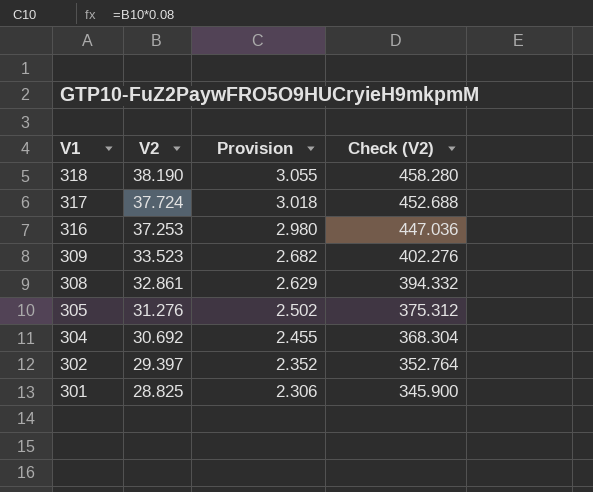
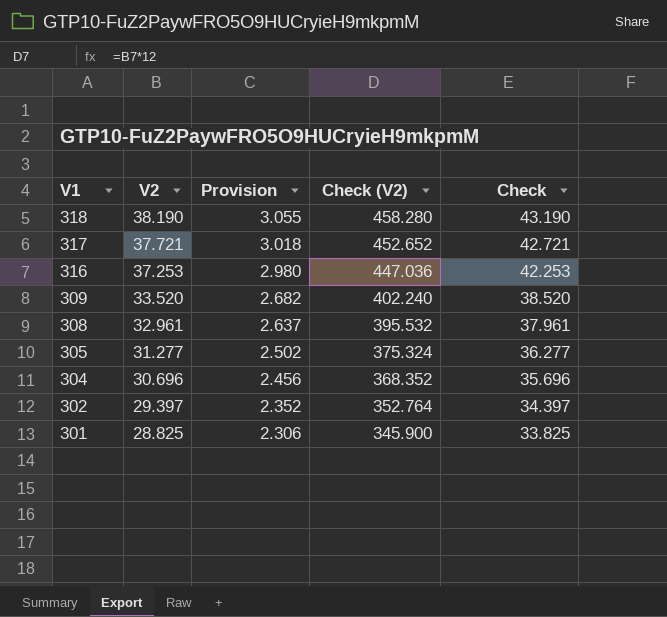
column Check | formula: none -> [V2] + 5
317 | V2: 37.724 -> 37.721
317 | Check (V2): 452.688 -> 452.652
309 | V2: 33.523 -> 33.520
309 | Check (V2): 402.276 -> 402.240
308 | V2: 32.861 -> 32.961
308 | Provision: 2.629 -> 2.637
308 | Check (V2): 394.332 -> 395.532
305 | V2: 31.276 -> 31.277
305 | Check (V2): 375.312 -> 375.324
304 | V2: 30.692 -> 30.696
304 | Provision: 2.455 -> 2.456
304 | Check (V2): 368.304 -> 368.352

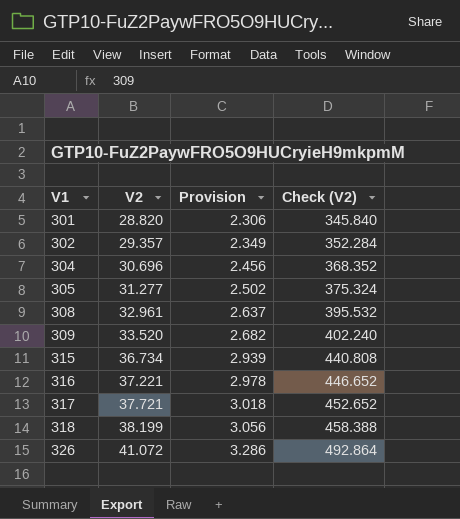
row order: V1 descending -> V1 ascending
column Check | formula: [V2] + 5 -> none
301 | V2: 28.825 -> 28.820
301 | Check (V2): 345.900 -> 345.840
302 | V2: 29.397 -> 29.357
302 | Provision: 2.352 -> 2.349
302 | Check (V2): 352.764 -> 352.284
row 315: none -> 36.734 | 2.939 | 440.808
316 | V2: 37.253 -> 37.221
316 | Provision: 2.980 -> 2.978
316 | Check (V2): 447.036 -> 446.652
318 | V2: 38.190 -> 38.199
318 | Provision: 3.055 -> 3.056
318 | Check (V2): 458.280 -> 458.388
row 326: none -> 41.072 | 3.286 | 492.864

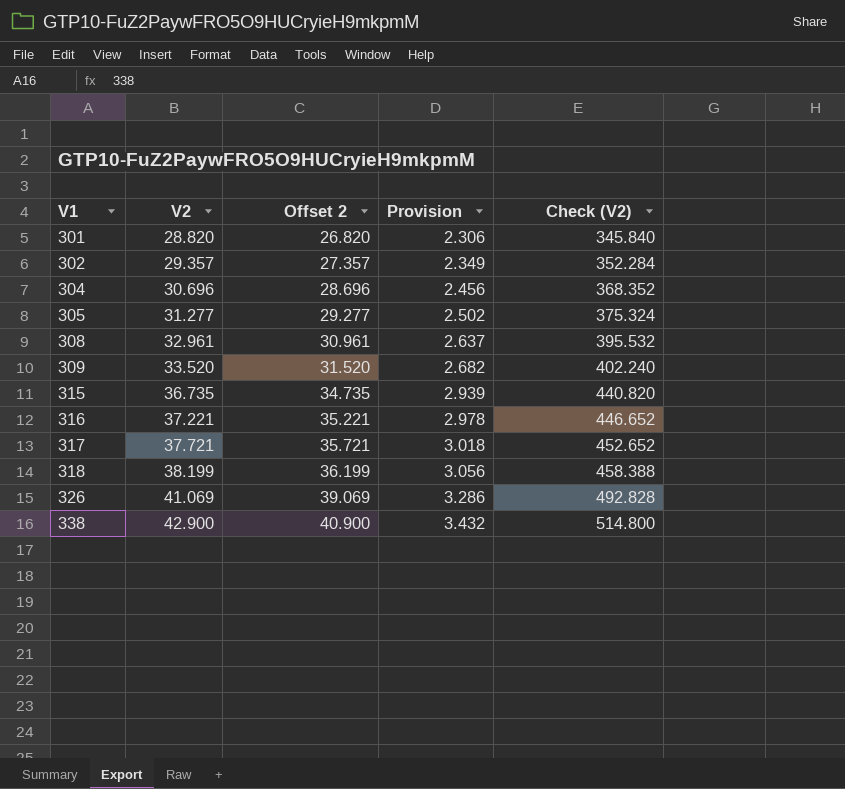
column Offset 2 | formula: none -> [V2] - 2
315 | V2: 36.734 -> 36.735
315 | Check (V2): 440.808 -> 440.820
326 | V2: 41.072 -> 41.069
326 | Check (V2): 492.864 -> 492.828
row 338: none -> 42.900 | 40.900 | 3.432 | 514.800

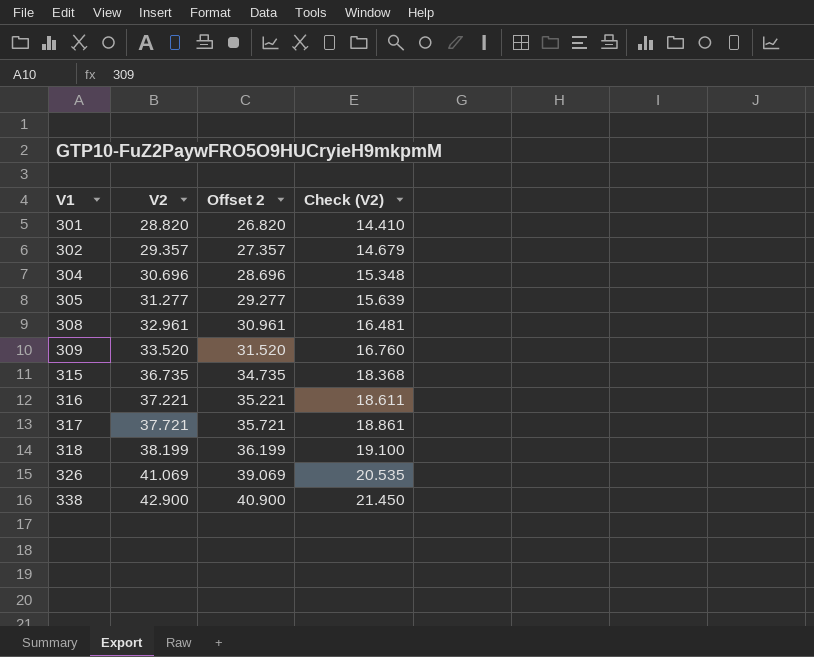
column Provision | formula: [V2] * 0.08 -> none
column Check (V2) | formula: [V2] * 12 -> [V2] * 0.5

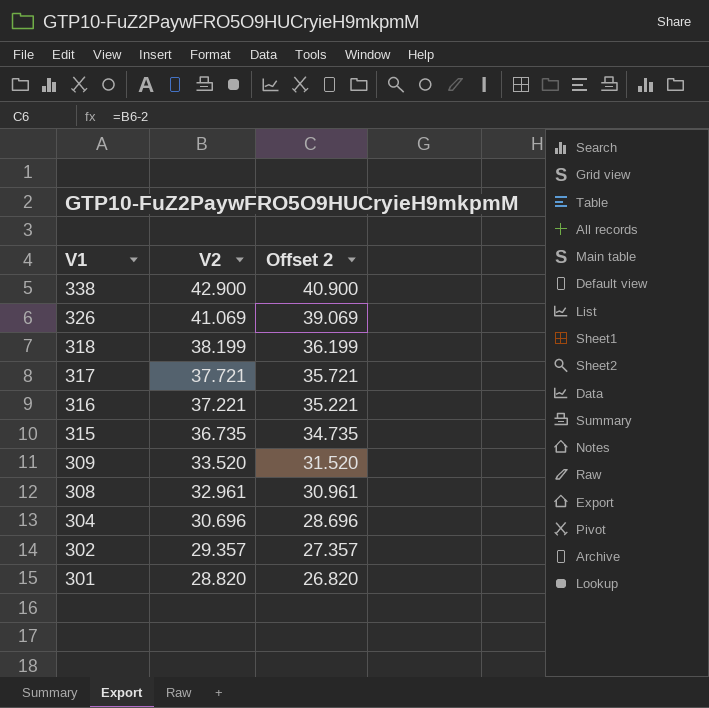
row order: V1 ascending -> V1 descending
column Check (V2) | formula: [V2] * 0.5 -> none
row 305: 31.277 | 29.277 | 15.639 -> none

